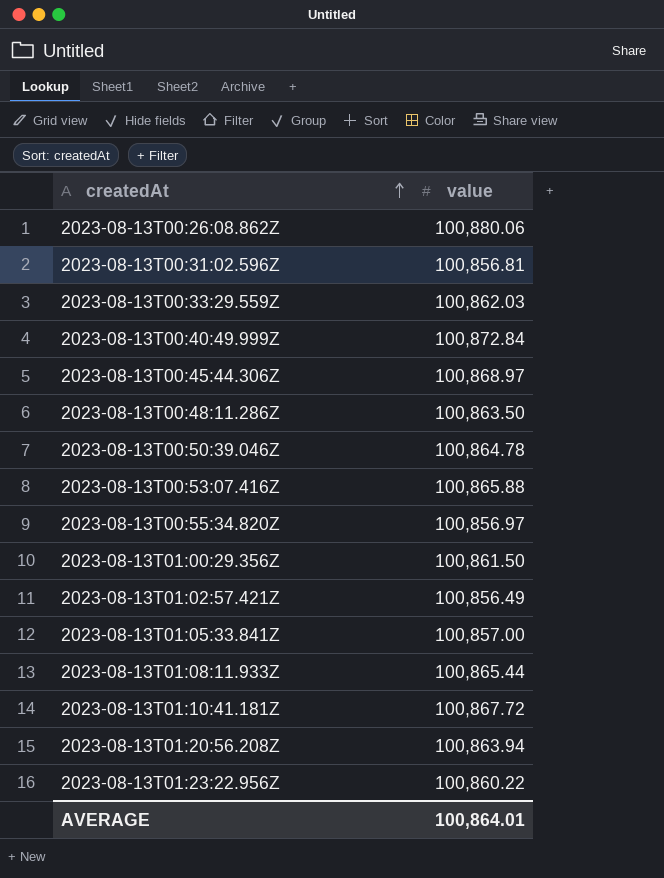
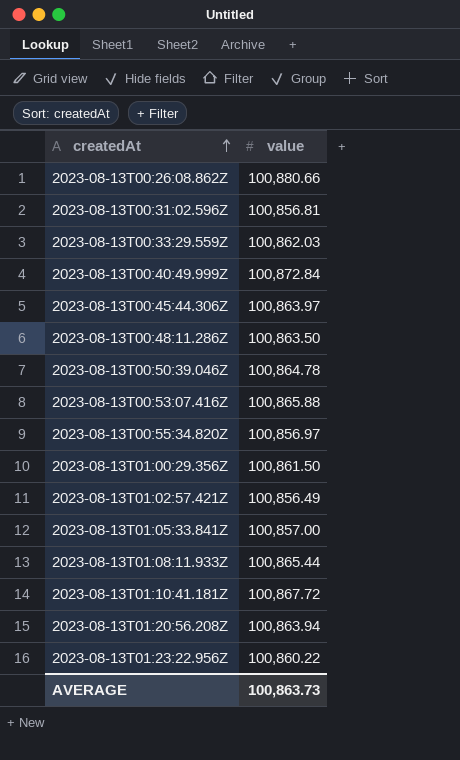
2023-08-13T00:26:08.862Z | value: 100,880.06 -> 100,880.66
2023-08-13T00:45:44.306Z | value: 100,868.97 -> 100,863.97
AVERAGE | value: 100,864.01 -> 100,863.73

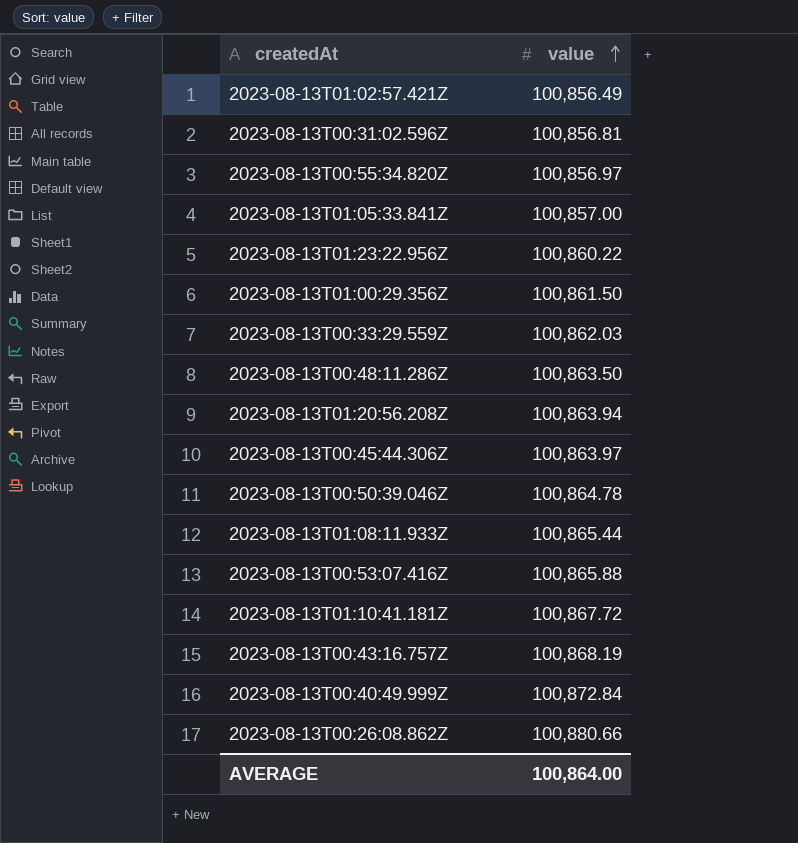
row order: createdAt ascending -> value ascending
row 2023-08-13T00:43:16.757Z: none -> 100,868.19
AVERAGE | value: 100,863.73 -> 100,864.00

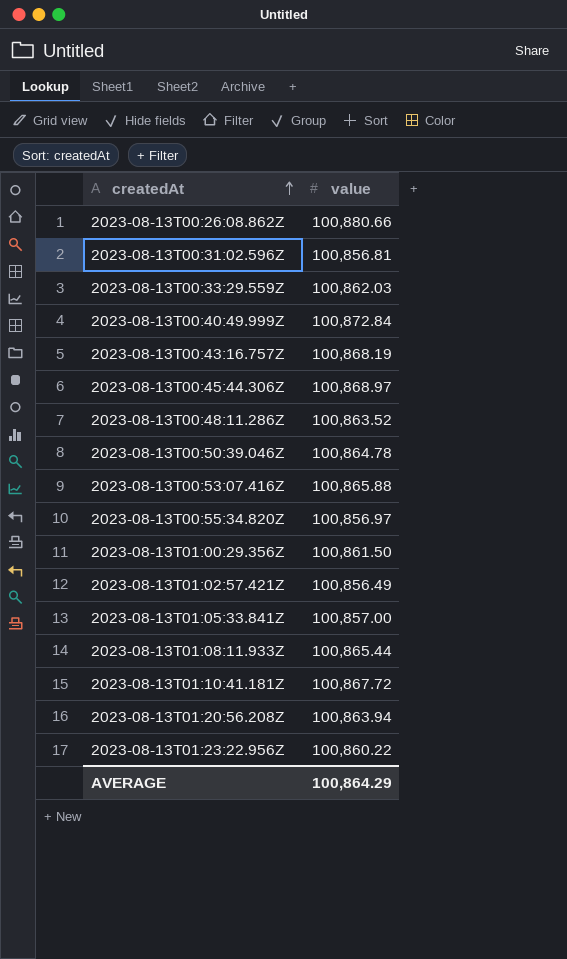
row order: value ascending -> createdAt ascending
2023-08-13T00:45:44.306Z | value: 100,863.97 -> 100,868.97
2023-08-13T00:48:11.286Z | value: 100,863.50 -> 100,863.52
AVERAGE | value: 100,864.00 -> 100,864.29

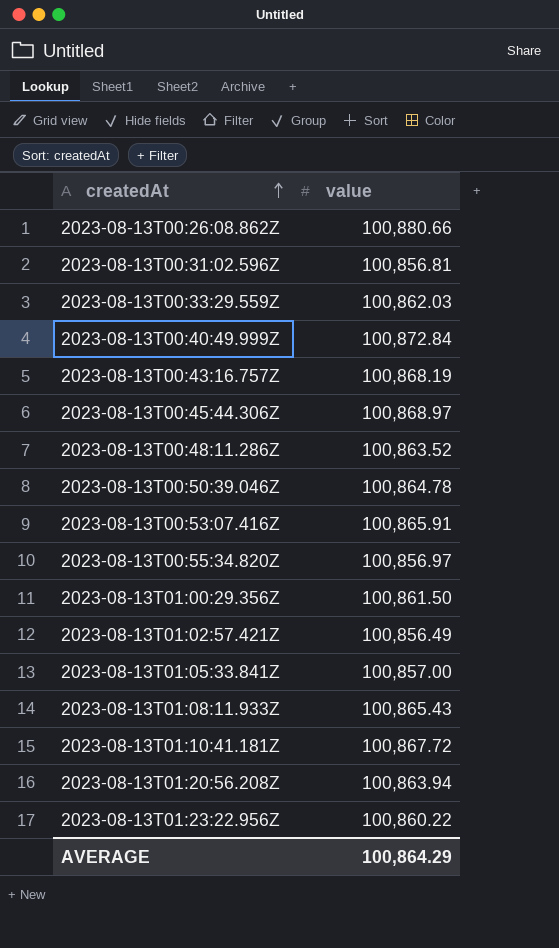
2023-08-13T00:53:07.416Z | value: 100,865.88 -> 100,865.91
2023-08-13T01:08:11.933Z | value: 100,865.44 -> 100,865.43

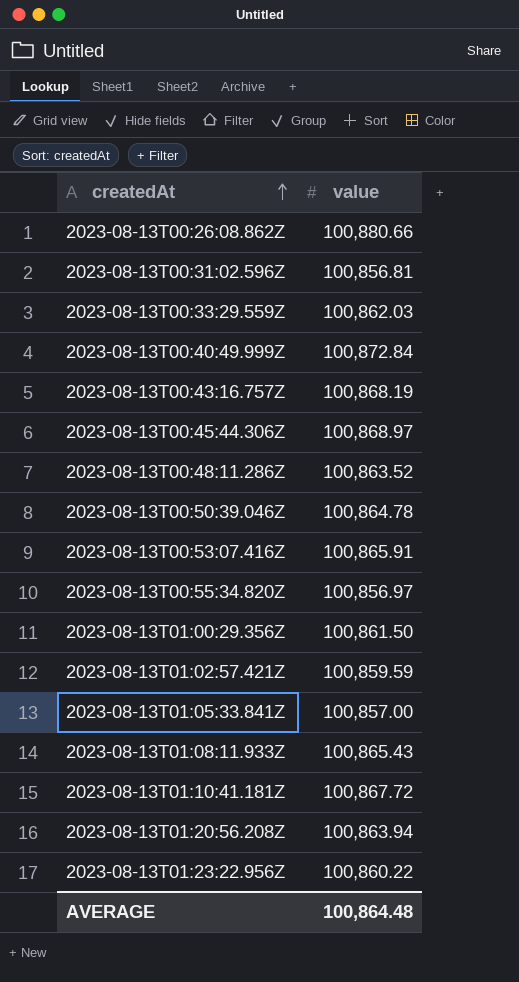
2023-08-13T01:02:57.421Z | value: 100,856.49 -> 100,859.59
AVERAGE | value: 100,864.29 -> 100,864.48

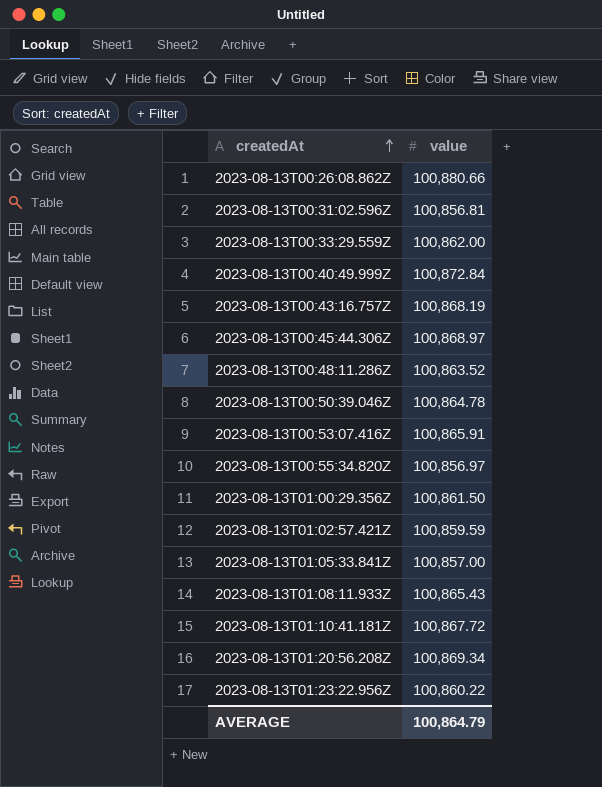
2023-08-13T00:33:29.559Z | value: 100,862.03 -> 100,862.00
2023-08-13T01:20:56.208Z | value: 100,863.94 -> 100,869.34
AVERAGE | value: 100,864.48 -> 100,864.79

